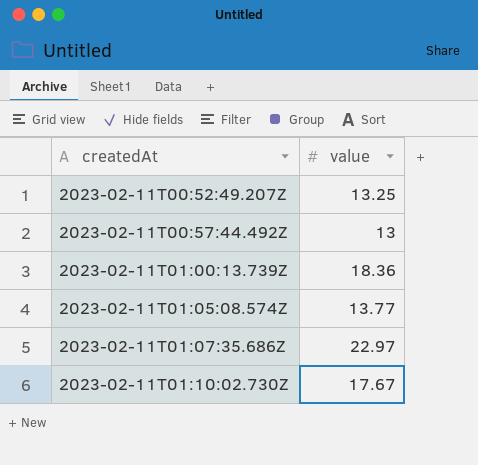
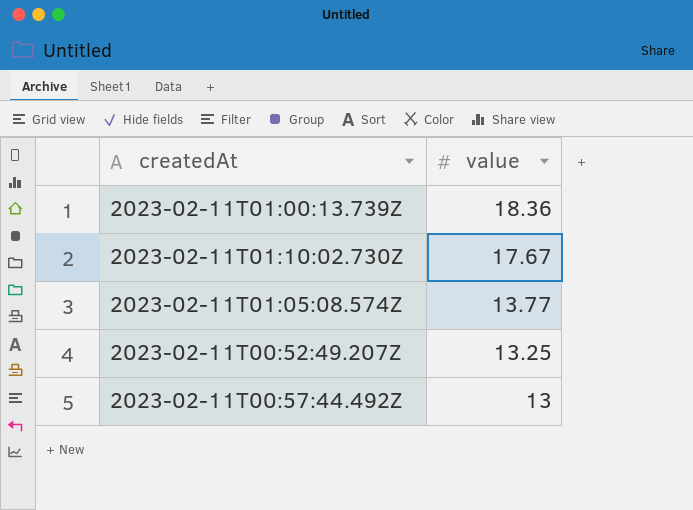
row order: createdAt ascending -> value descending
row 2023-02-11T01:07:35.686Z: 22.97 -> none

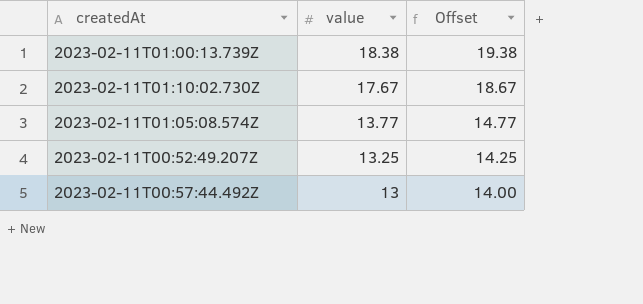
column Offset | formula: none -> [value] + 1
2023-02-11T01:00:13.739Z | value: 18.36 -> 18.38

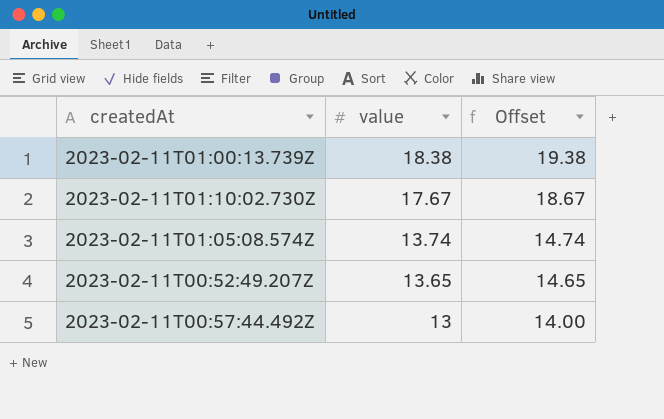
2023-02-11T01:05:08.574Z | value: 13.77 -> 13.74
2023-02-11T01:05:08.574Z | Offset: 14.77 -> 14.74
2023-02-11T00:52:49.207Z | value: 13.25 -> 13.65
2023-02-11T00:52:49.207Z | Offset: 14.25 -> 14.65

